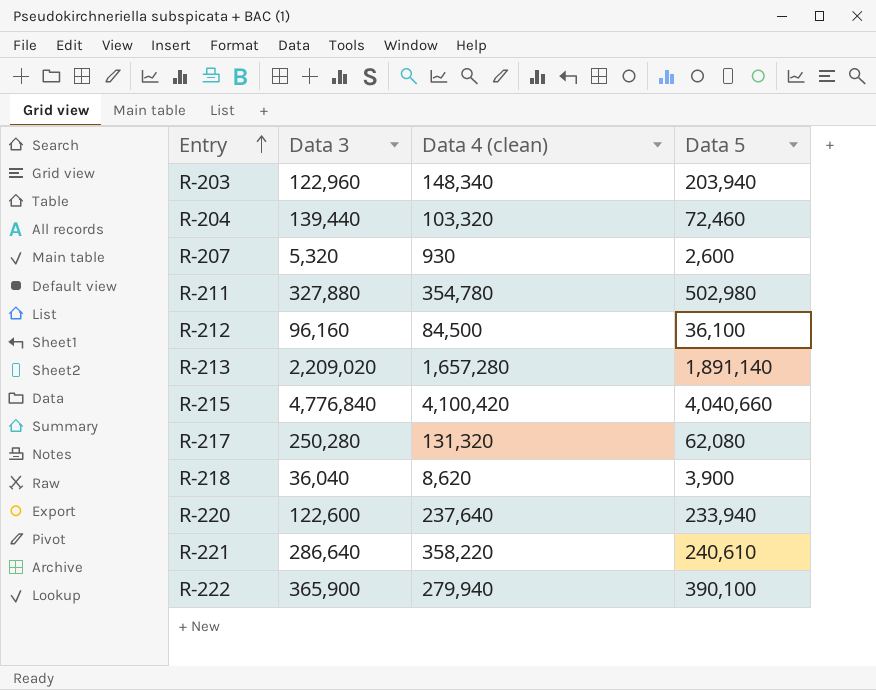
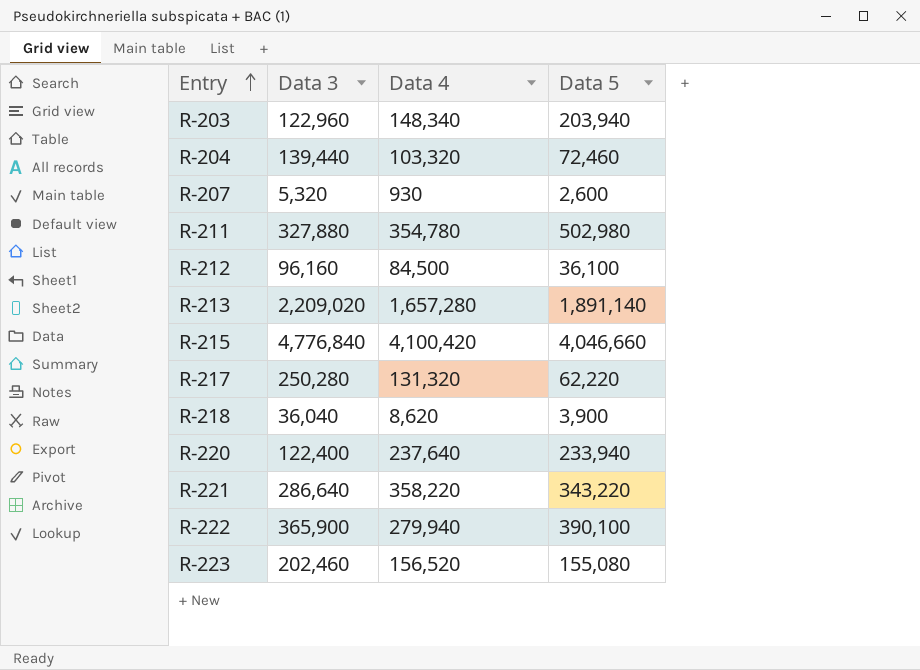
column name: Data 4 (clean) -> Data 4
R-215 | Data 5: 4,040,660 -> 4,046,660
R-217 | Data 5: 62,080 -> 62,220
R-220 | Data 3: 122,600 -> 122,400
R-221 | Data 5: 240,610 -> 343,220
row R-223: none -> 202,460 | 156,520 | 155,080

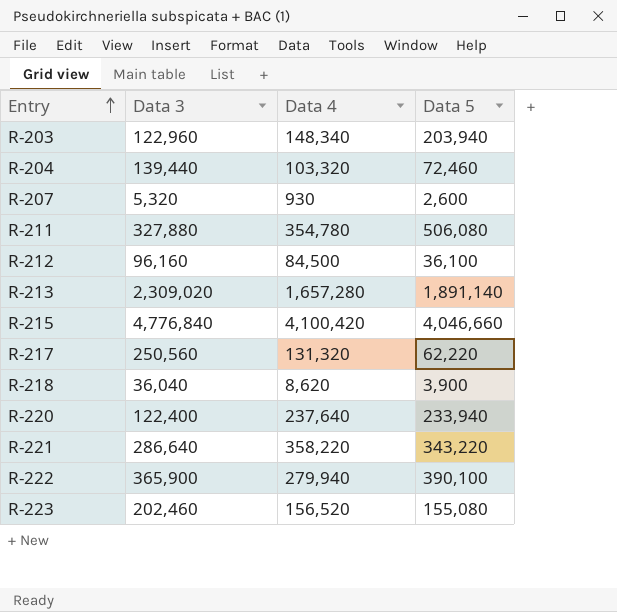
R-211 | Data 5: 502,980 -> 506,080
R-213 | Data 3: 2,209,020 -> 2,309,020
R-217 | Data 3: 250,280 -> 250,560

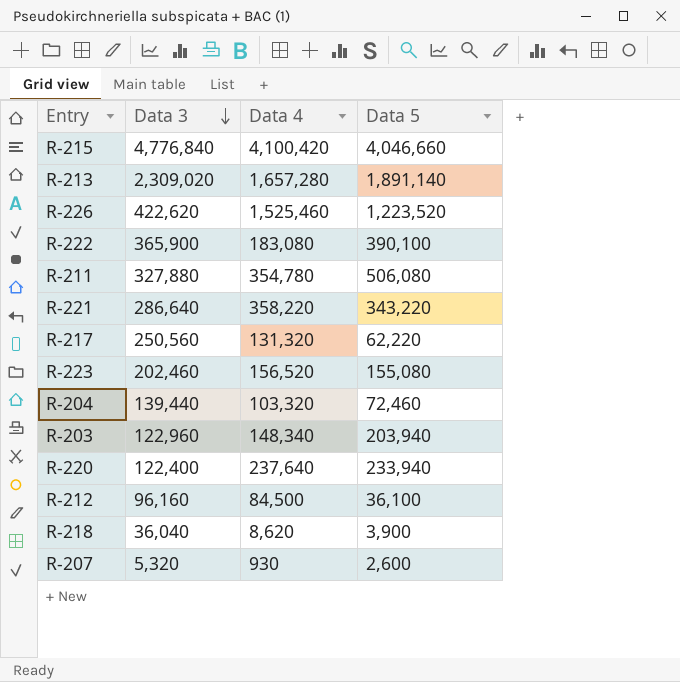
row order: Entry ascending -> Data 3 descending
row R-226: none -> 422,620 | 1,525,460 | 1,223,520
R-222 | Data 4: 279,940 -> 183,080

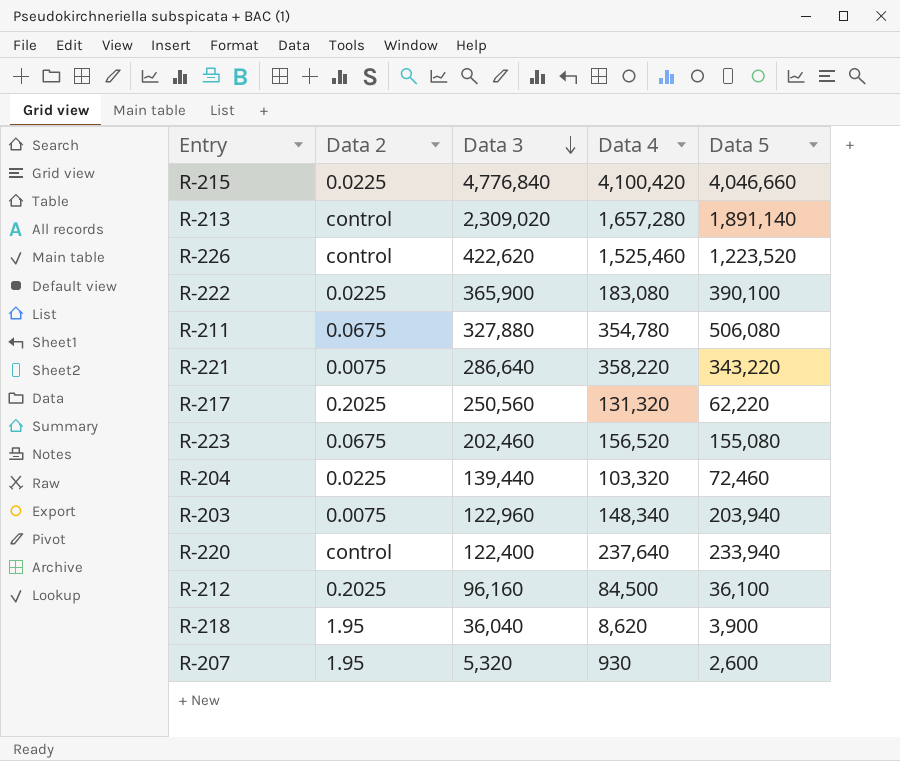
column Data 2 | position: none -> 2

